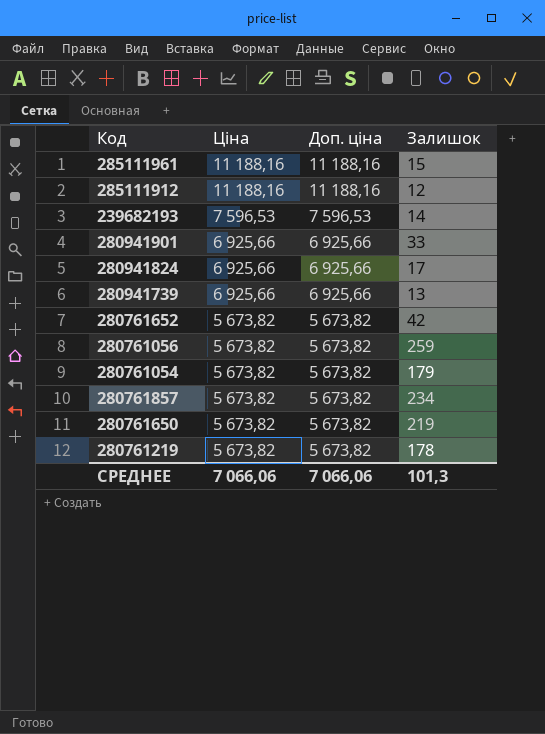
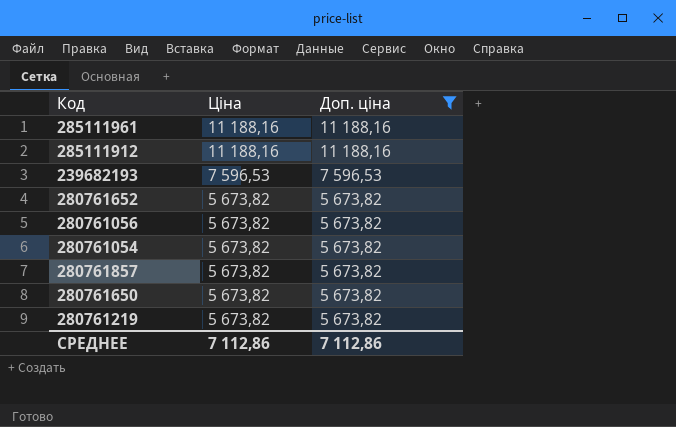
filter: none -> Доп. ціна != 6 925,66
column Залишок | position: 4 -> none
СРЕДНЕЕ | Ціна: 7 066,06 -> 7 112,86
СРЕДНЕЕ | Доп. ціна: 7 066,06 -> 7 112,86

